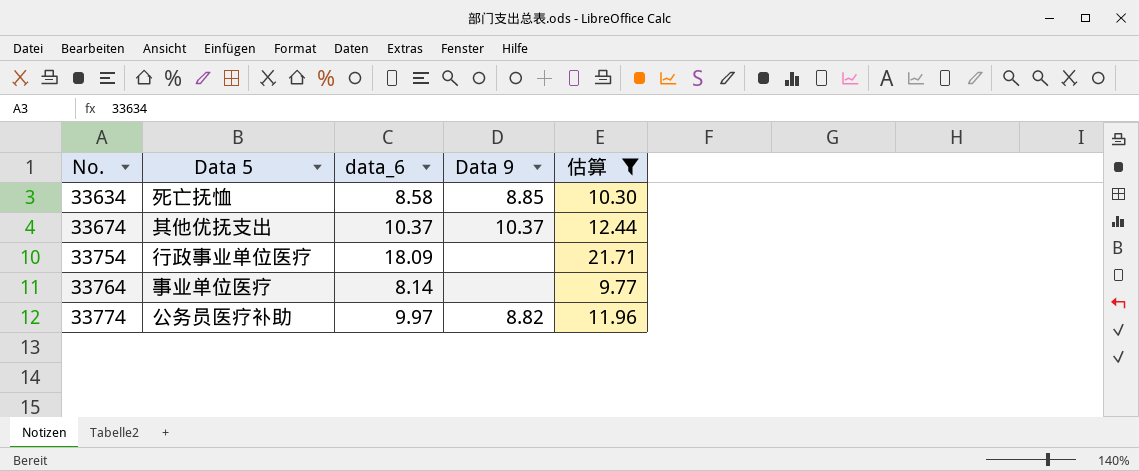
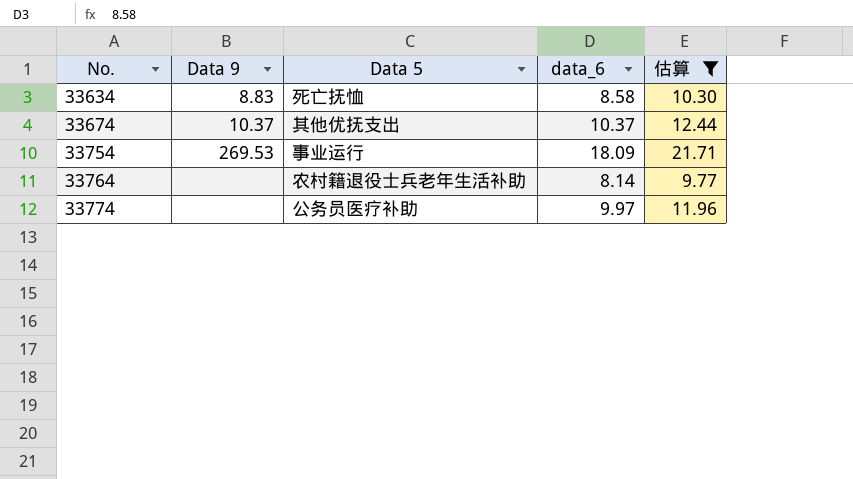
column Data 9 | position: 4 -> 2
33634 | Data 9: 8.85 -> 8.83
33754 | Data 9: none -> 269.53
33754 | Data 5: 行政事业单位医疗 -> 事业运行
33764 | Data 5: 事业单位医疗 -> 农村籍退役士兵老年生活补助
33774 | Data 9: 8.82 -> none

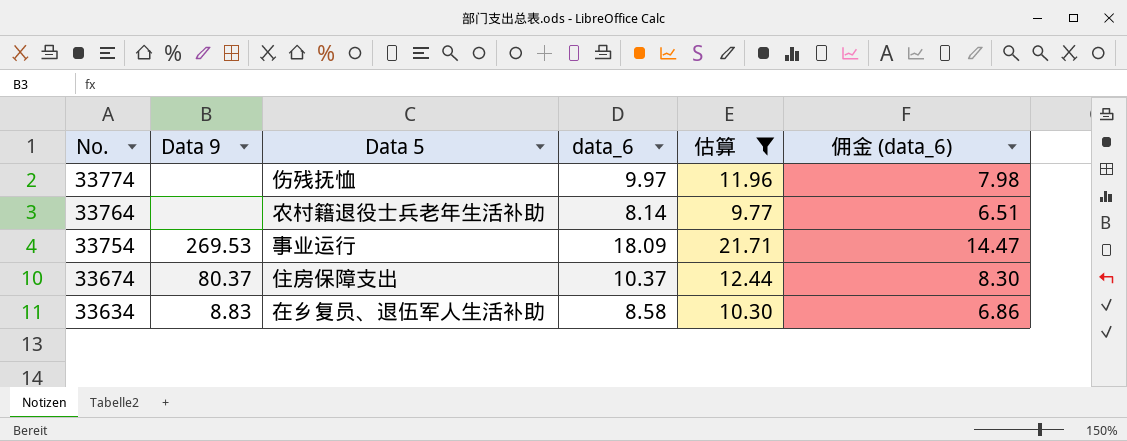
row order: No. ascending -> No. descending
column 佣金 (data_6) | formula: none -> [data_6] * 0.8
33774 | Data 5: 公务员医疗补助 -> 伤残抚恤
33674 | Data 9: 10.37 -> 80.37
33674 | Data 5: 其他优抚支出 -> 住房保障支出
33634 | Data 5: 死亡抚恤 -> 在乡复员、退伍军人生活补助

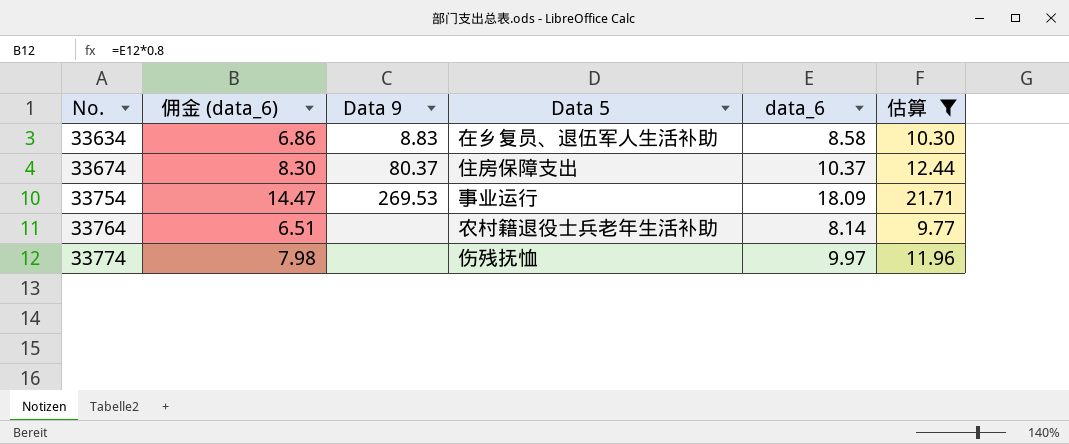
row order: No. descending -> No. ascending
column 佣金 (data_6) | position: 6 -> 2

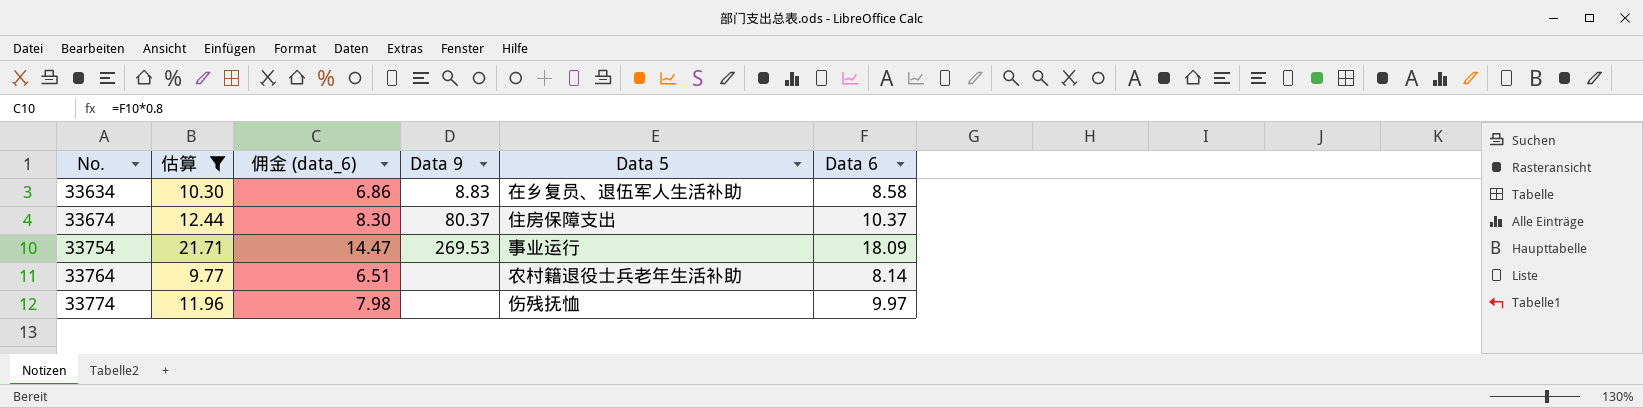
column 估算 | position: 6 -> 2
column name: data_6 -> Data 6

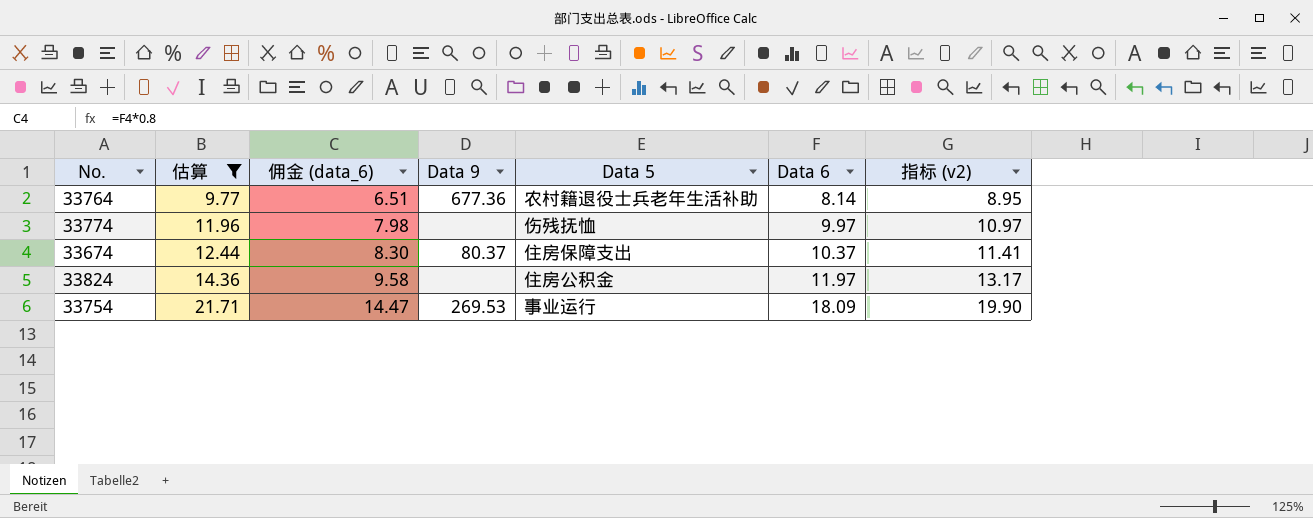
row order: No. ascending -> 估算 ascending
column 指标 (v2) | formula: none -> [Data 6] * 1.1
row 33634: 10.30 | 6.86 | 8.83 | 在乡复员、退伍军人生活补助 | 8.58 -> none
33764 | Data 9: none -> 677.36
row 33824: none -> 14.36 | 9.58 | none | 住房公积金 | 11.97 | 13.17

